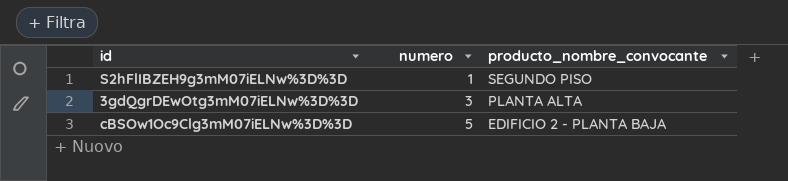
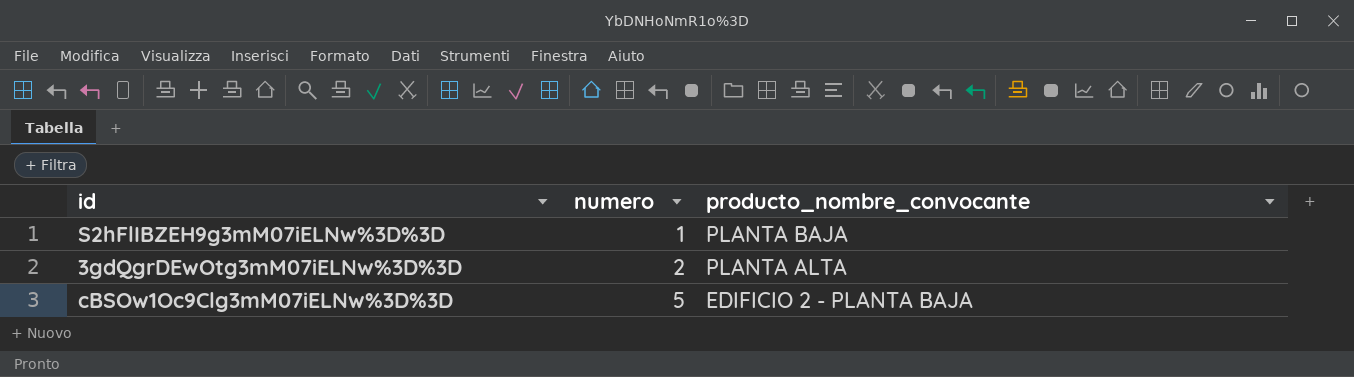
S2hFlIBZEH9g3mM07iELNw%3D%3D | producto_nombre_convocante: SEGUNDO PISO -> PLANTA BAJA
3gdQgrDEwOtg3mM07iELNw%3D%3D | numero: 3 -> 2

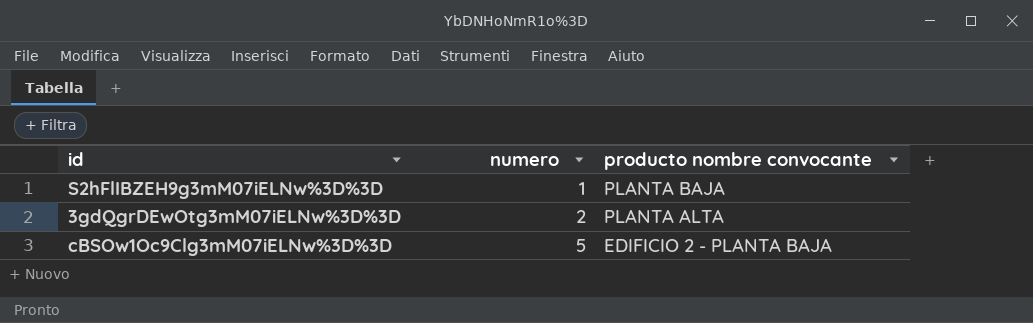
column name: producto_nombre_convocante -> producto nombre convocante

